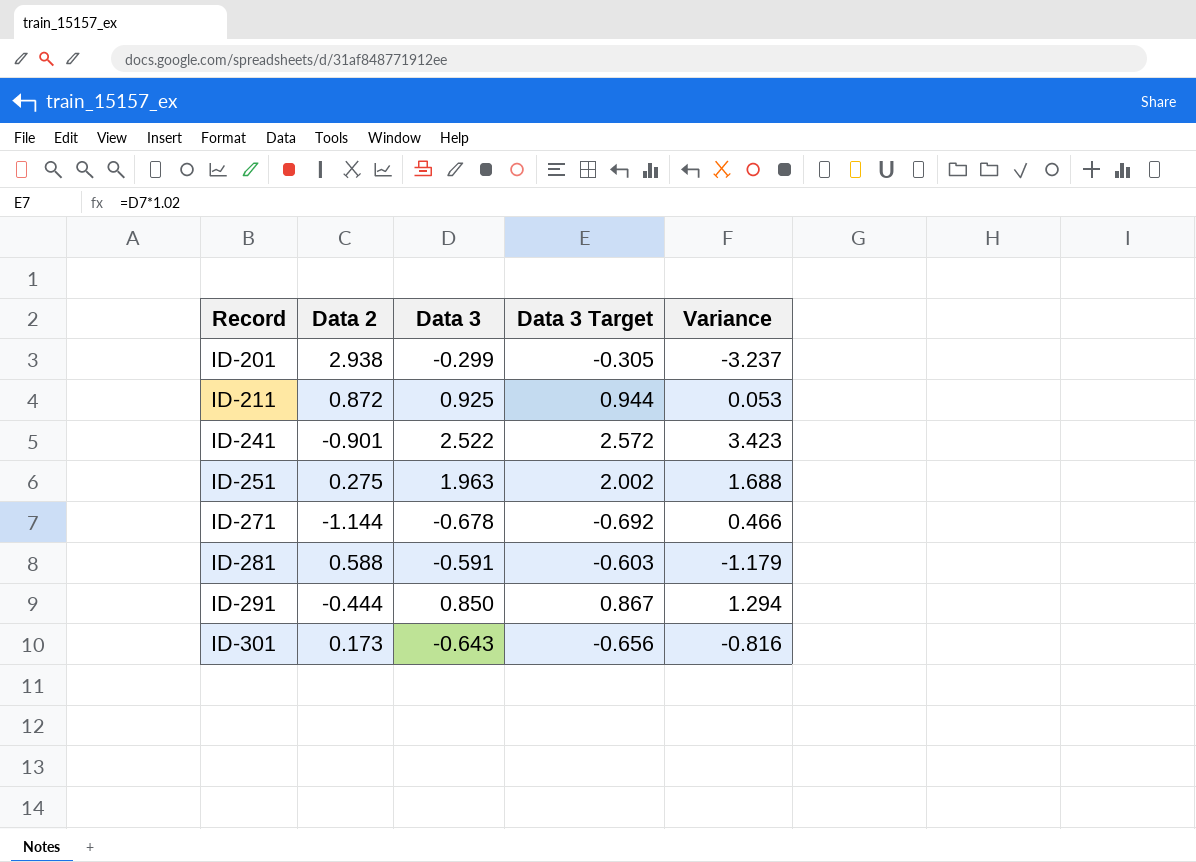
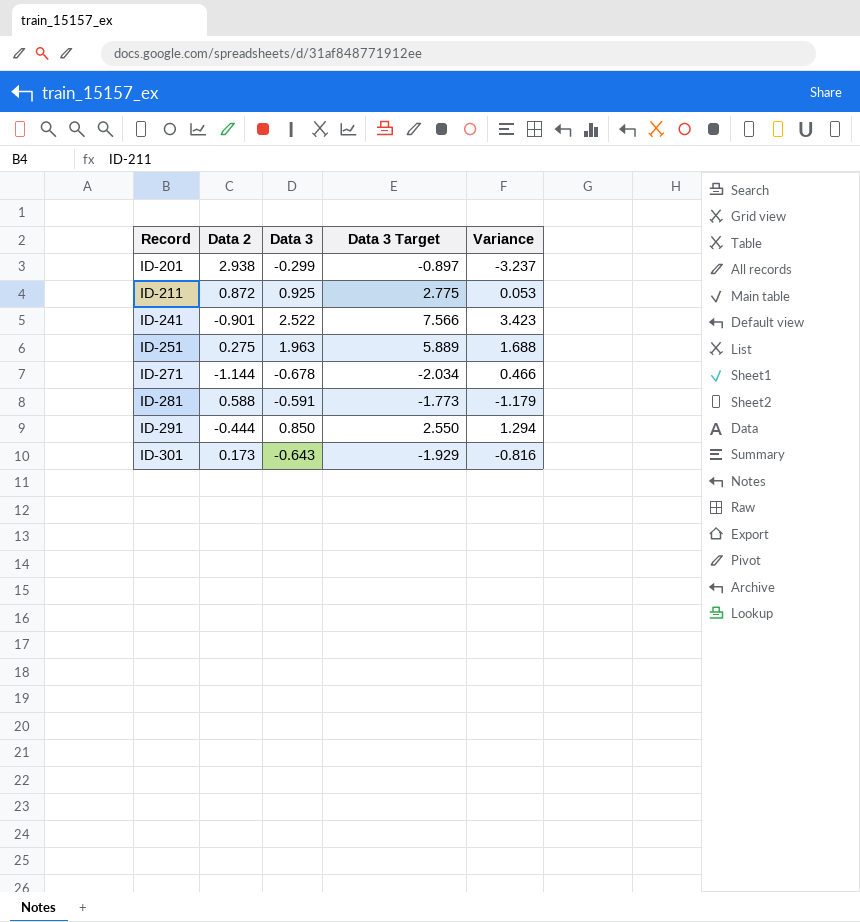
column Data 3 Target | formula: [Data 3] * 1.02 -> [Data 3] * 3

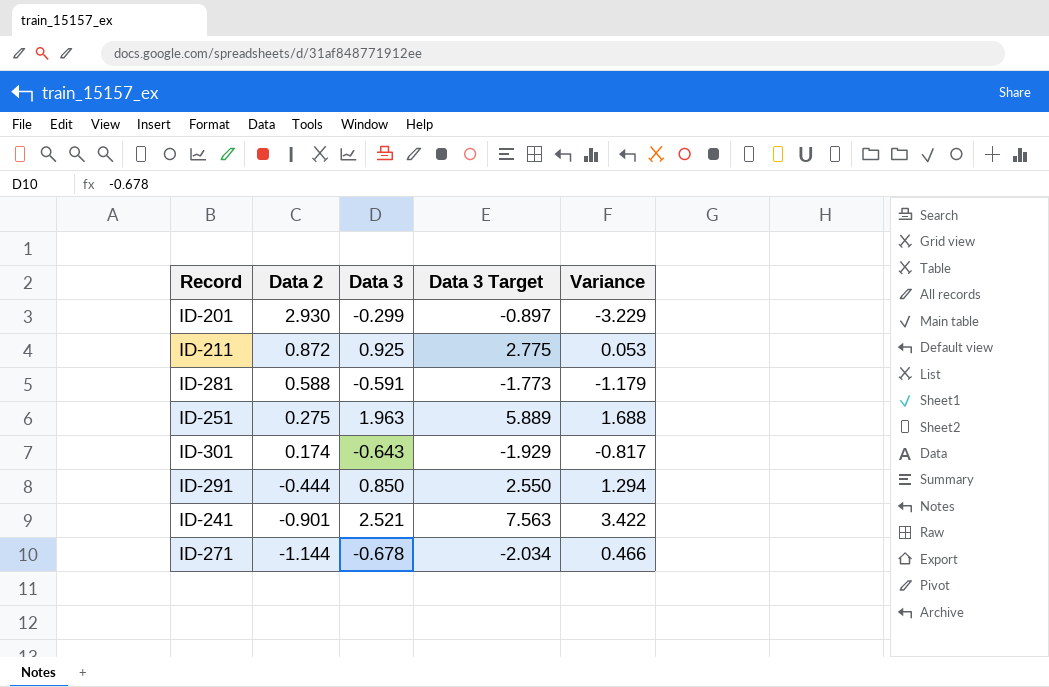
row order: Record ascending -> Data 2 descending
ID-201 | Data 2: 2.938 -> 2.930
ID-201 | Variance: -3.237 -> -3.229
ID-301 | Data 2: 0.173 -> 0.174
ID-301 | Variance: -0.816 -> -0.817
ID-241 | Data 3: 2.522 -> 2.521
ID-241 | Data 3 Target: 7.566 -> 7.563
ID-241 | Variance: 3.423 -> 3.422

